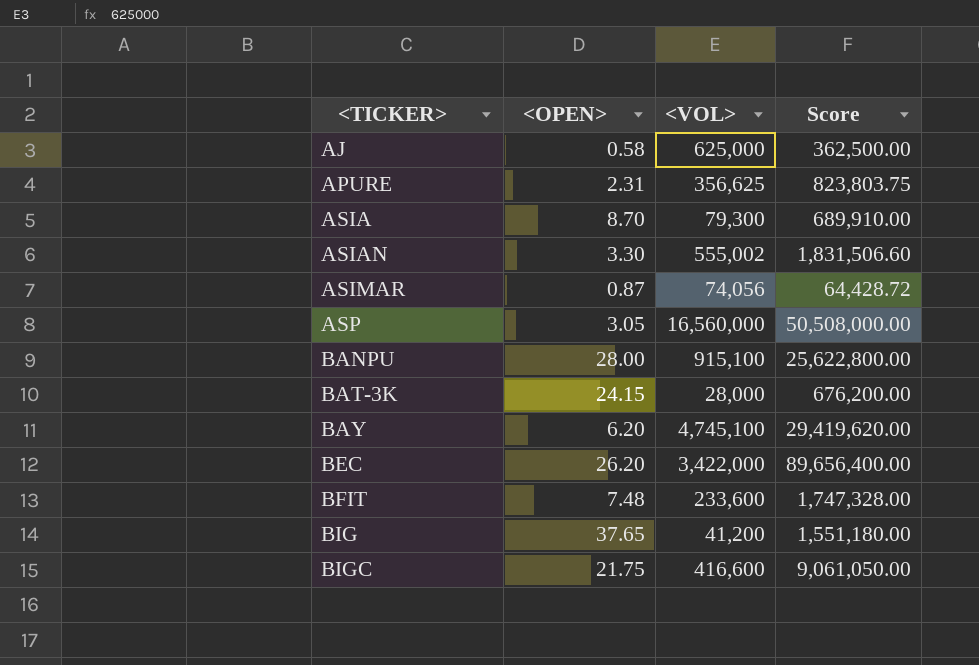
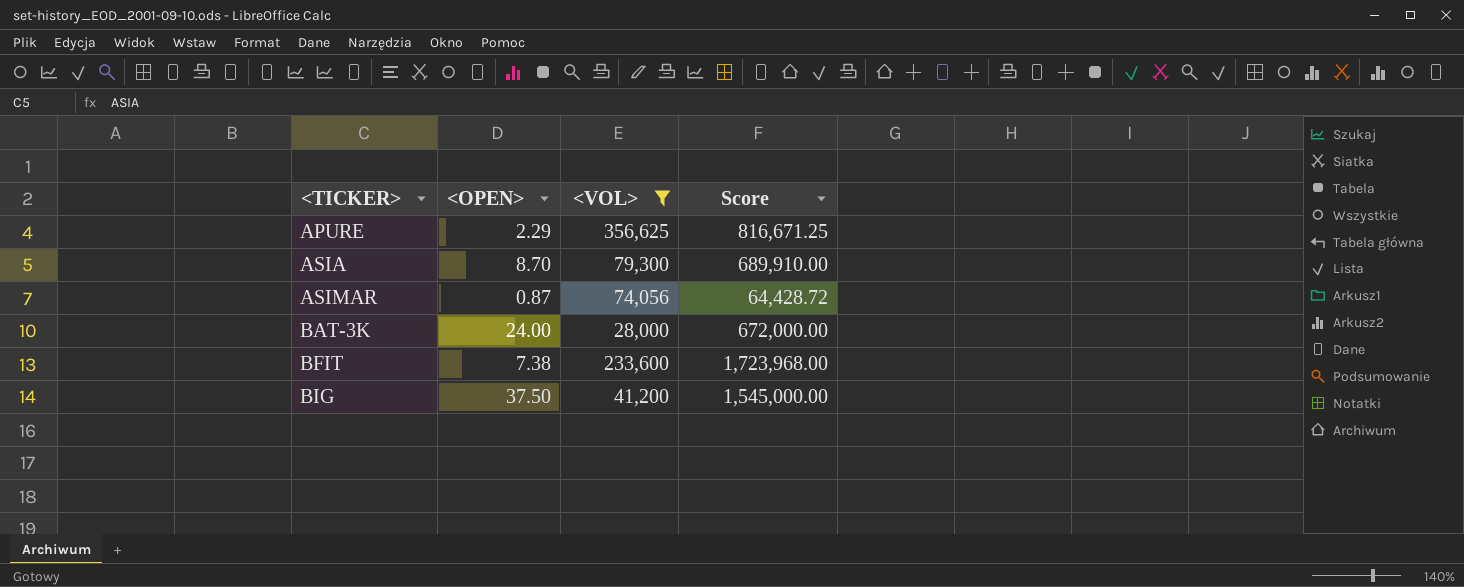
filter: none -> <VOL> <= 356,625
APURE | <OPEN>: 2.31 -> 2.29
APURE | Score: 823,803.75 -> 816,671.25
BAT-3K | <OPEN>: 24.15 -> 24.00
BAT-3K | Score: 676,200.00 -> 672,000.00
BFIT | <OPEN>: 7.48 -> 7.38
BFIT | Score: 1,747,328.00 -> 1,723,968.00
BIG | <OPEN>: 37.65 -> 37.50
BIG | Score: 1,551,180.00 -> 1,545,000.00

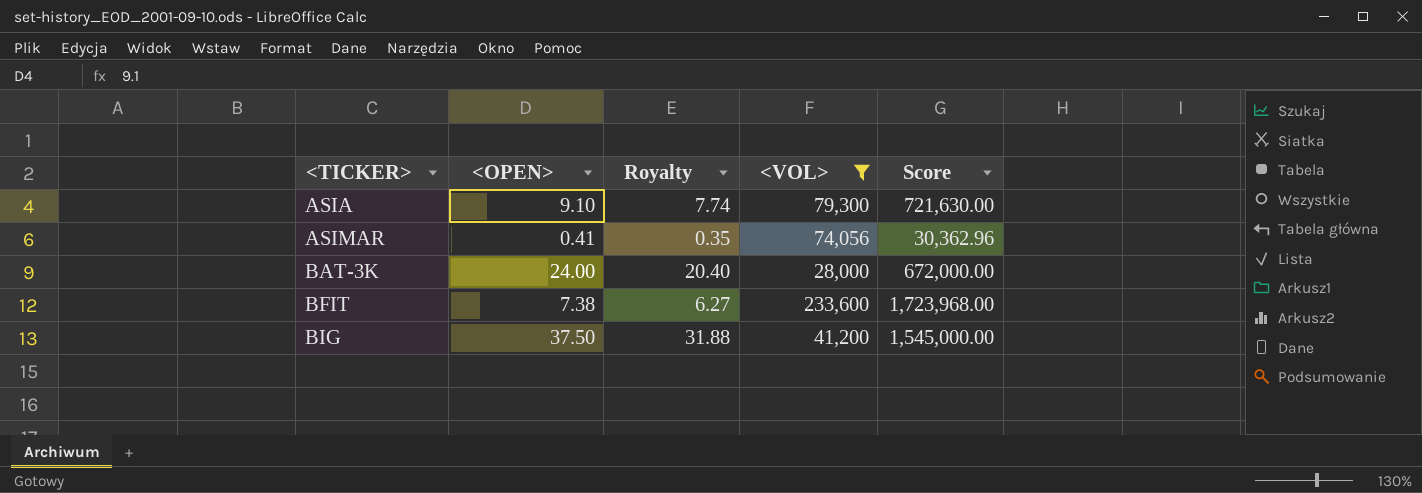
column Royalty | formula: none -> [<OPEN>] * 0.85
row APURE: 2.29 | 356,625 | 816,671.25 -> none
ASIA | <OPEN>: 8.70 -> 9.10
ASIA | Score: 689,910.00 -> 721,630.00
ASIMAR | <OPEN>: 0.87 -> 0.41
ASIMAR | Score: 64,428.72 -> 30,362.96

